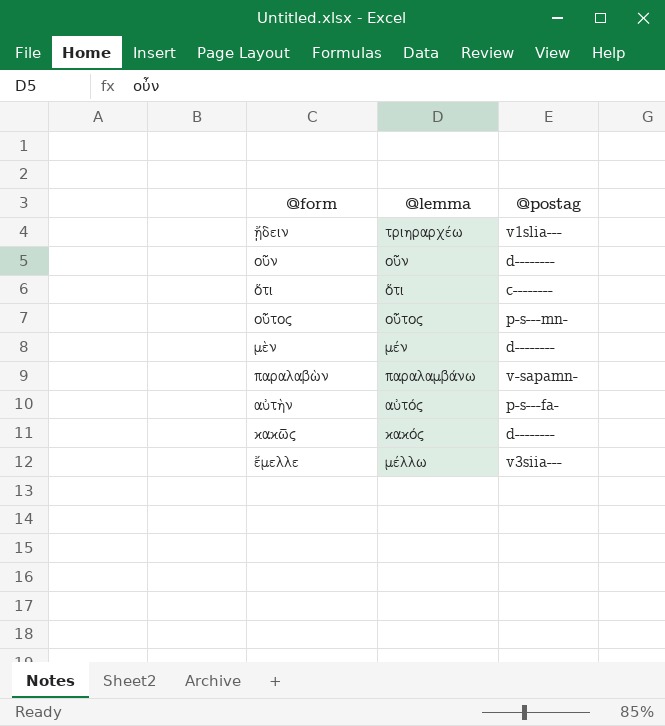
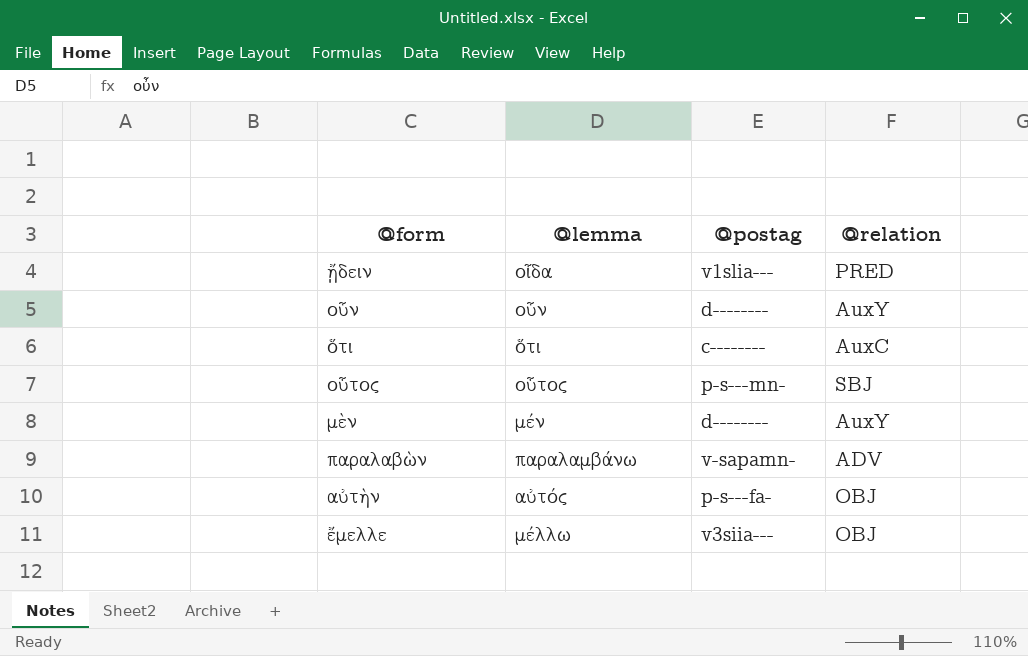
column @relation | position: none -> 4
row κακῶς: κακός | d-------- -> none
ᾔδειν | @lemma: τριηραρχέω -> οἶδα

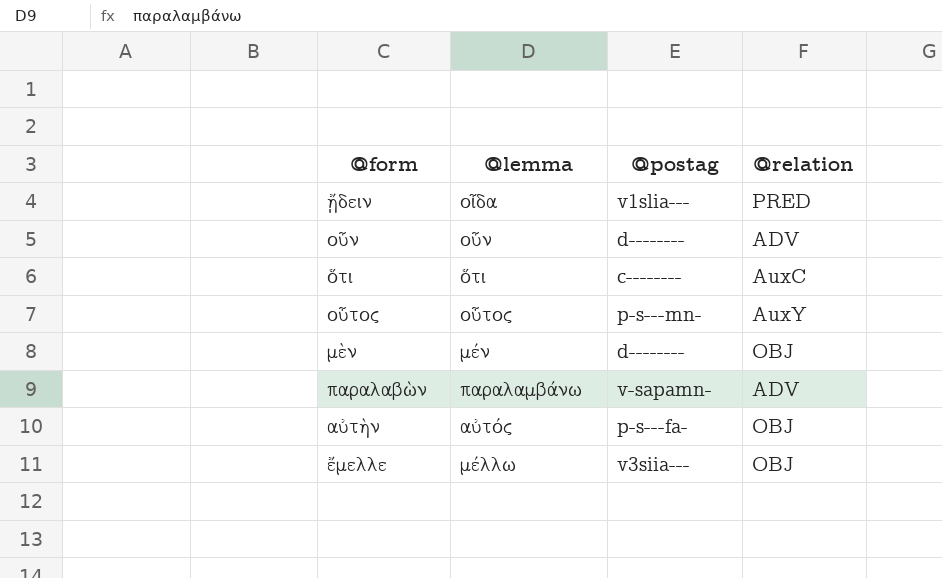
οὖν | @relation: AuxY -> ADV
οὗτος | @relation: SBJ -> AuxY
μὲν | @relation: AuxY -> OBJ

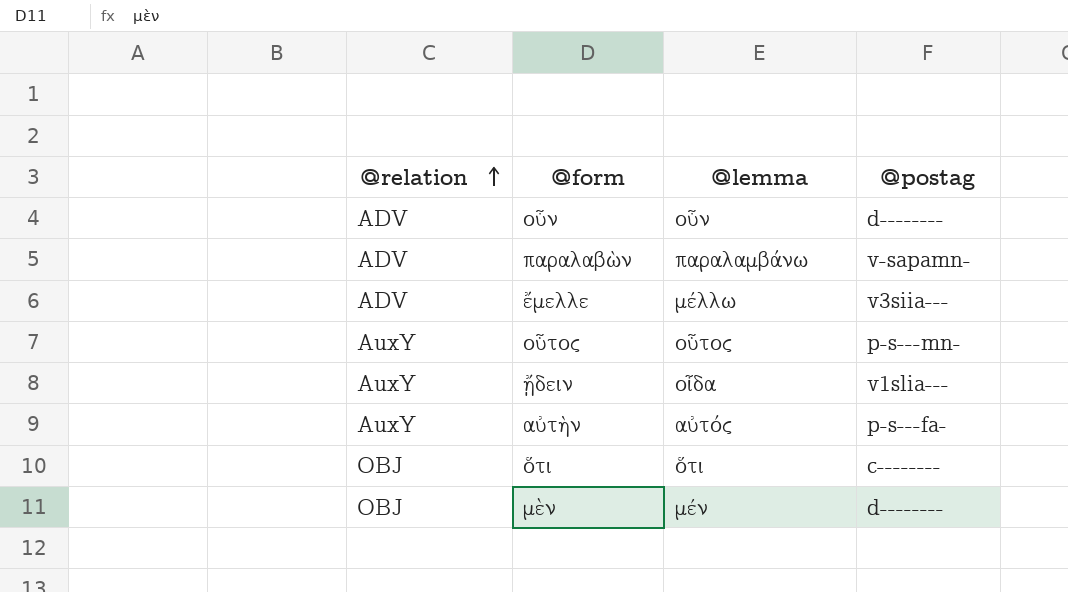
row order: none -> @relation ascending
column @relation | position: 4 -> 1
ἔμελλε | @relation: OBJ -> ADV
ᾔδειν | @relation: PRED -> AuxY
αὐτὴν | @relation: OBJ -> AuxY
ὅτι | @relation: AuxC -> OBJ

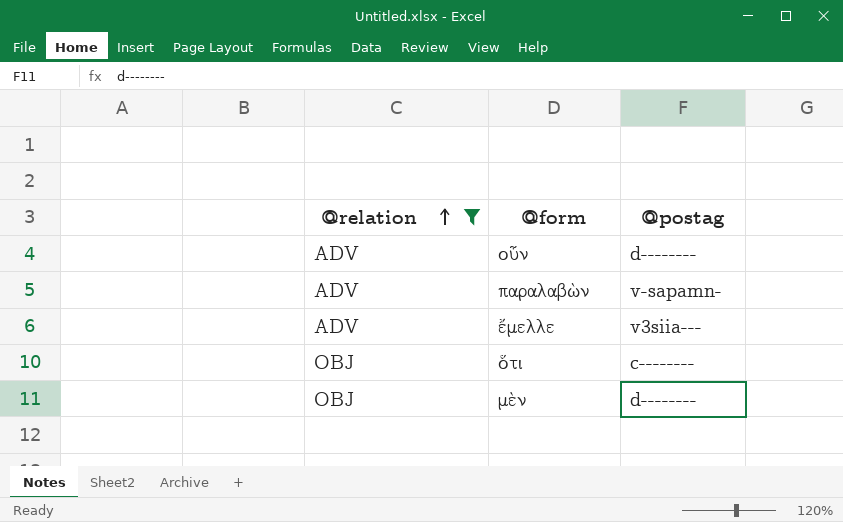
filter: none -> @relation != AuxY
column @lemma | position: 3 -> none

